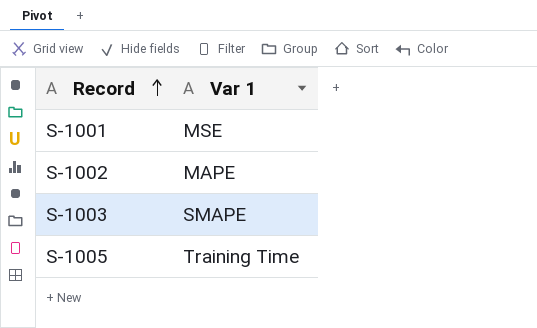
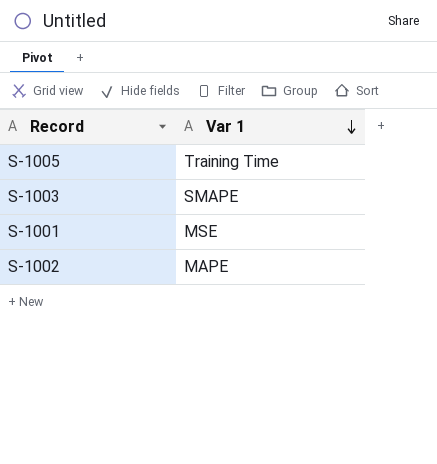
row order: Record ascending -> Var 1 descending

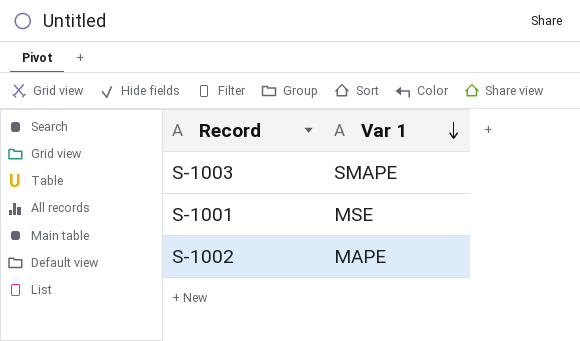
row S-1005: Training Time -> none

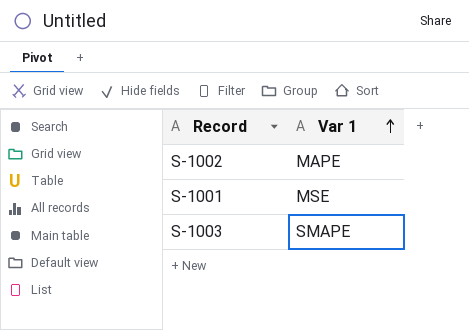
row order: Var 1 descending -> Var 1 ascending

